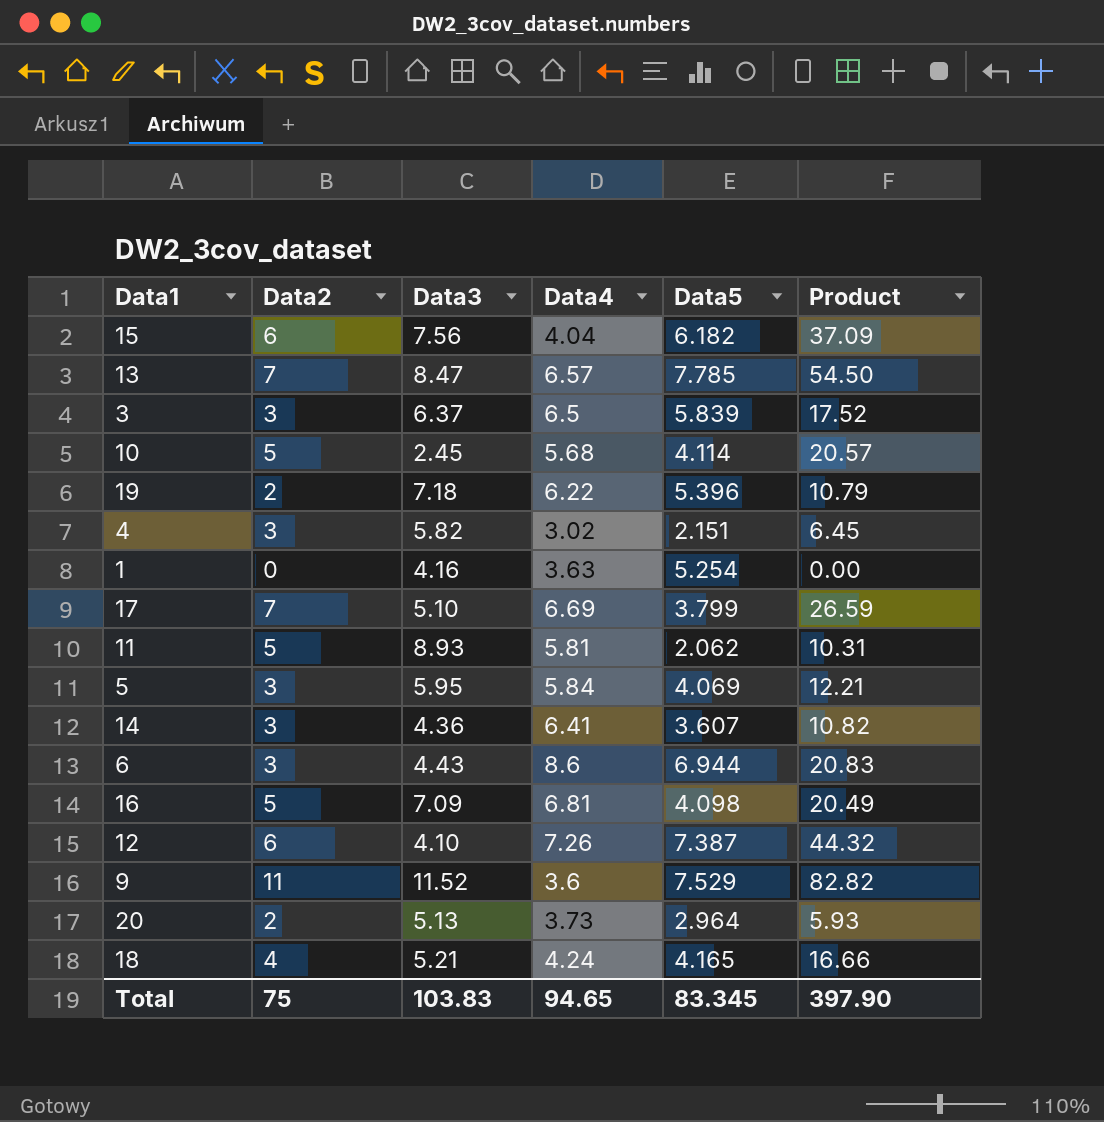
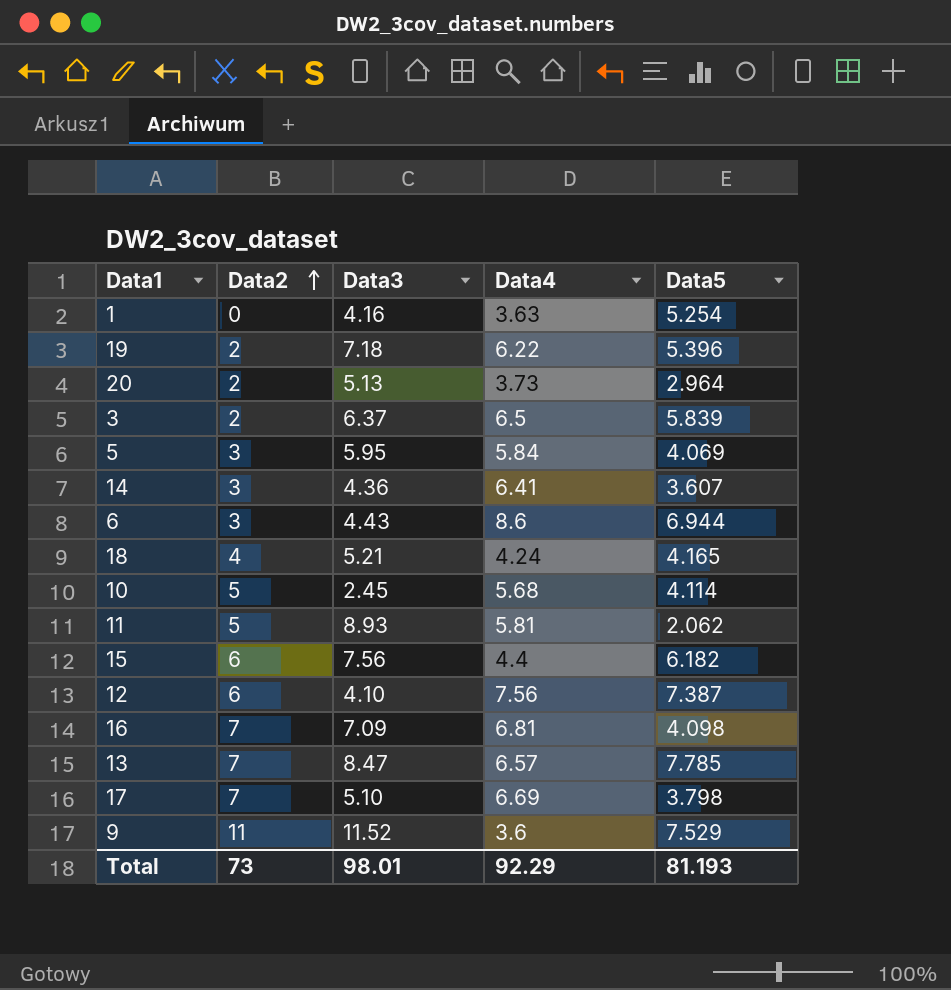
row order: none -> Data2 ascending
column Product | formula: [Data2] * [Data5] -> none
row 4: 3 | 5.82 | 3.02 | 2.151 | 6.45 -> none
3 | Data2: 3 -> 2
15 | Data4: 4.04 -> 4.4
12 | Data4: 7.26 -> 7.56
16 | Data2: 5 -> 7
17 | Data5: 3.799 -> 3.798
Total | Data2: 75 -> 73
Total | Data3: 103.83 -> 98.01
Total | Data4: 94.65 -> 92.29
Total | Data5: 83.345 -> 81.193

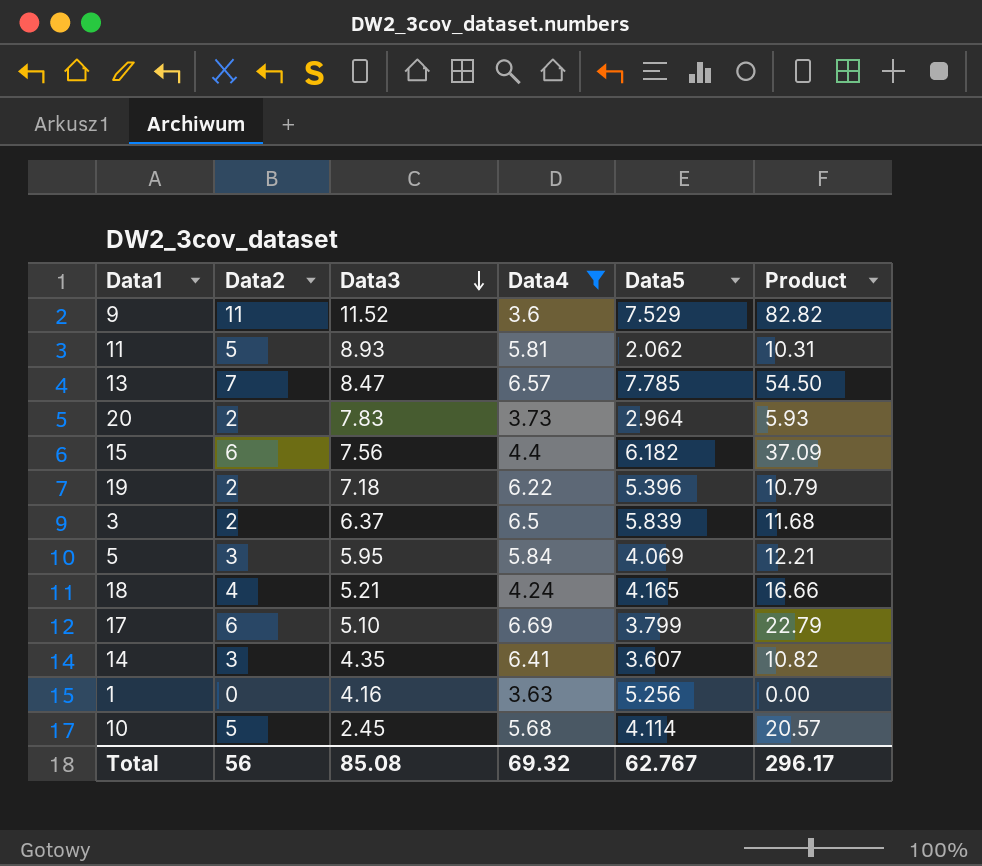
filter: none -> Data4 <= 6.69
row order: Data2 ascending -> Data3 descending
column Product | formula: none -> [Data2] * [Data5]
20 | Data3: 5.13 -> 7.83
17 | Data2: 7 -> 6
17 | Data5: 3.798 -> 3.799
14 | Data3: 4.36 -> 4.35
1 | Data5: 5.254 -> 5.256
Total | Data2: 73 -> 56
Total | Data3: 98.01 -> 85.08
Total | Data4: 92.29 -> 69.32
Total | Data5: 81.193 -> 62.767

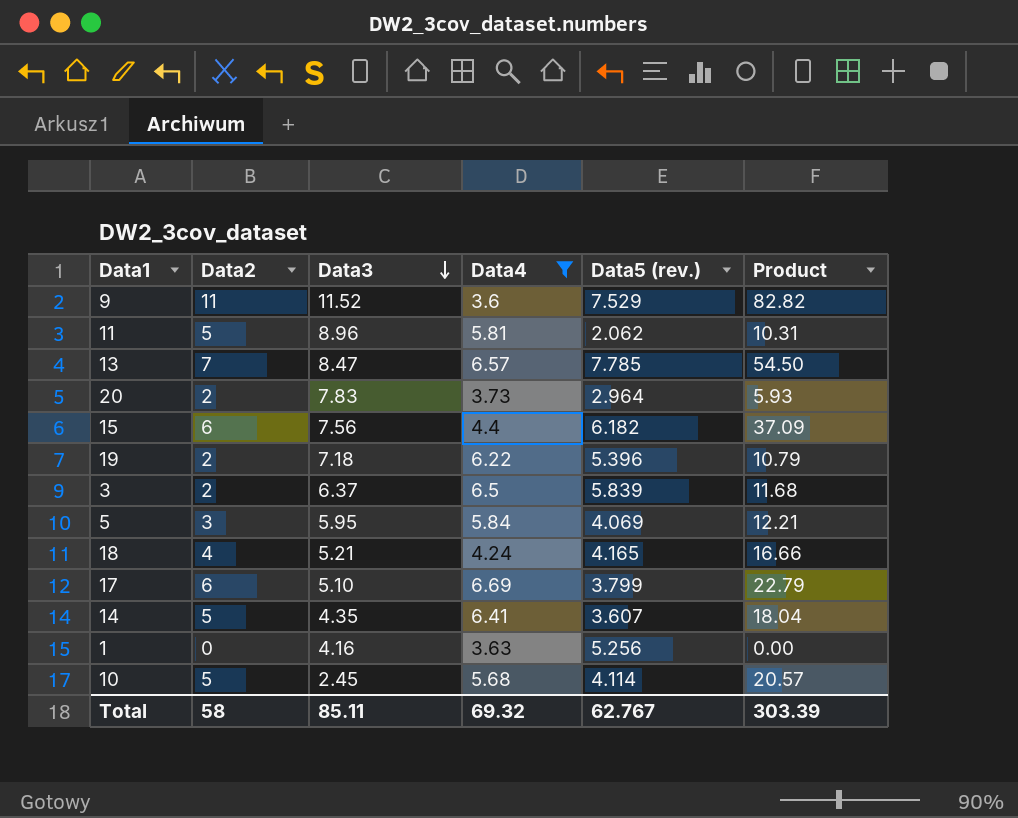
column name: Data5 -> Data5 (rev.)
11 | Data3: 8.93 -> 8.96
14 | Data2: 3 -> 5
14 | Product: 10.82 -> 18.04
Total | Data2: 56 -> 58
Total | Data3: 85.08 -> 85.11
Total | Product: 296.17 -> 303.39

